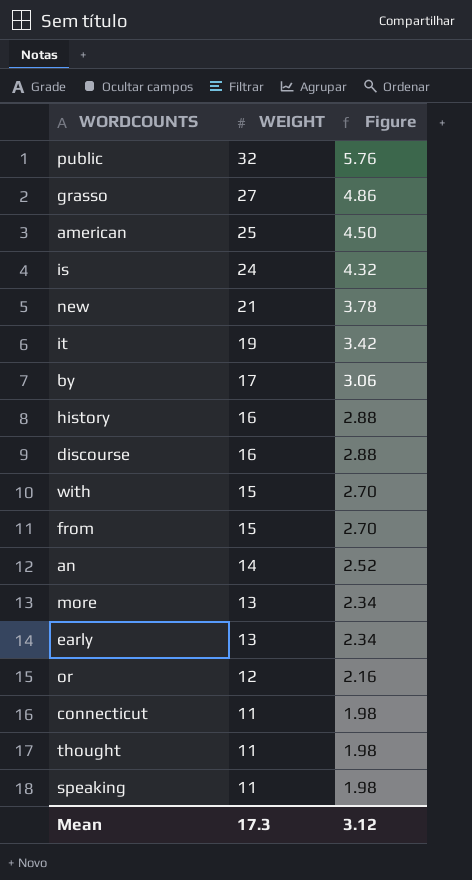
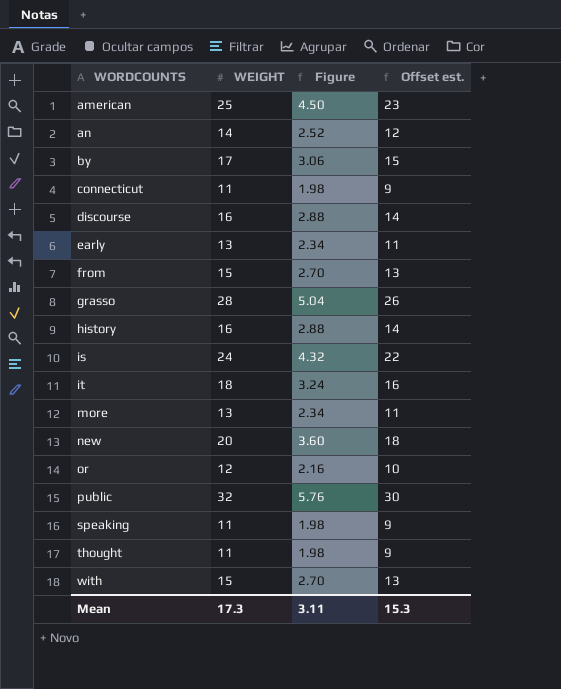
row order: WEIGHT descending -> WORDCOUNTS ascending
column Offset est. | formula: none -> [WEIGHT] - 2
grasso | WEIGHT: 27 -> 28
grasso | Figure: 4.86 -> 5.04
it | WEIGHT: 19 -> 18
it | Figure: 3.42 -> 3.24
new | WEIGHT: 21 -> 20
new | Figure: 3.78 -> 3.60
Mean | Figure: 3.12 -> 3.11

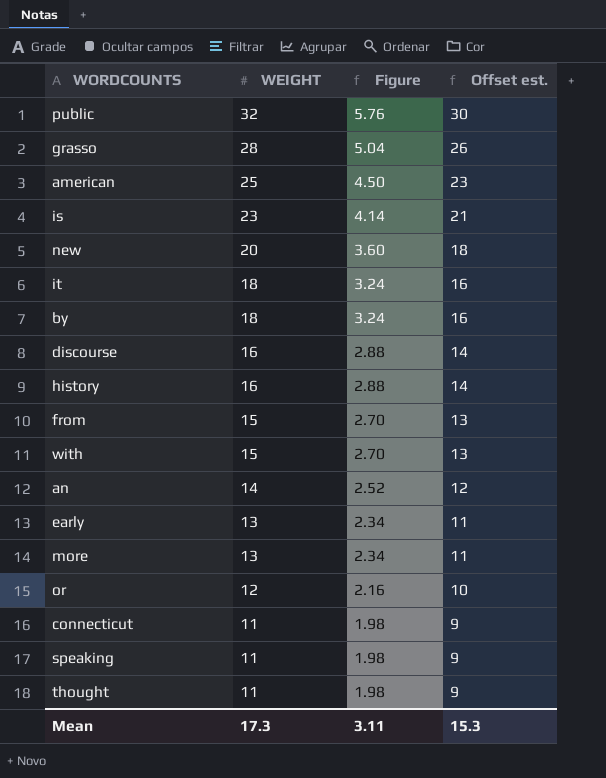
row order: WORDCOUNTS ascending -> WEIGHT descending
is | WEIGHT: 24 -> 23
is | Figure: 4.32 -> 4.14
is | Offset est.: 22 -> 21
by | WEIGHT: 17 -> 18
by | Figure: 3.06 -> 3.24
by | Offset est.: 15 -> 16

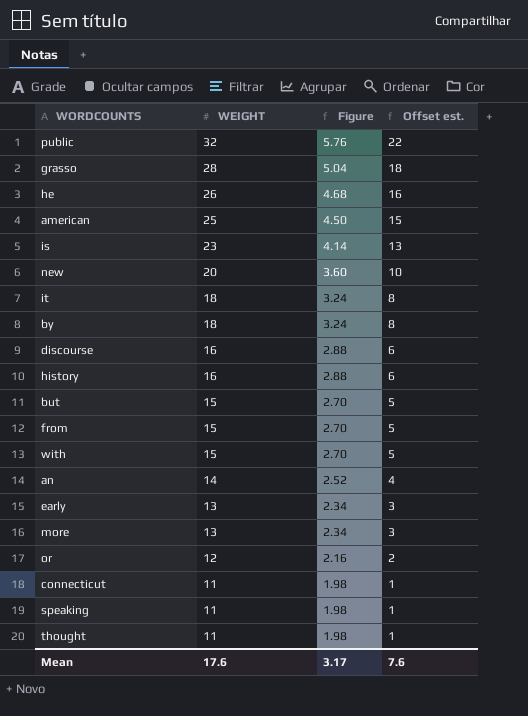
column Offset est. | formula: [WEIGHT] - 2 -> [WEIGHT] - 10
row he: none -> 26 | 4.68 | 16
row but: none -> 15 | 2.70 | 5
Mean | WEIGHT: 17.3 -> 17.6
Mean | Figure: 3.11 -> 3.17
Mean | Offset est.: 15.3 -> 7.6

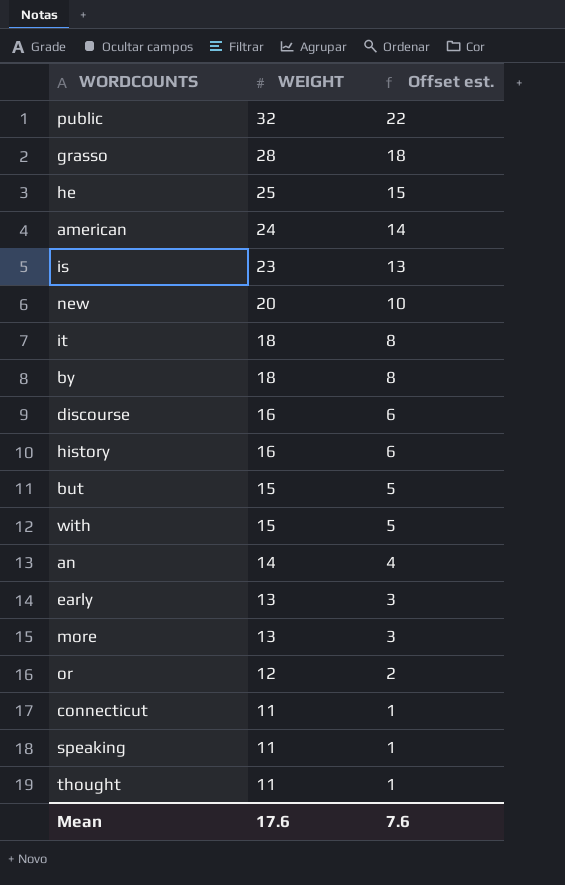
column Figure | formula: [WEIGHT] * 0.18 -> none
row from: 15 | 2.70 | 5 -> none
he | WEIGHT: 26 -> 25
he | Offset est.: 16 -> 15
american | WEIGHT: 25 -> 24
american | Offset est.: 15 -> 14

